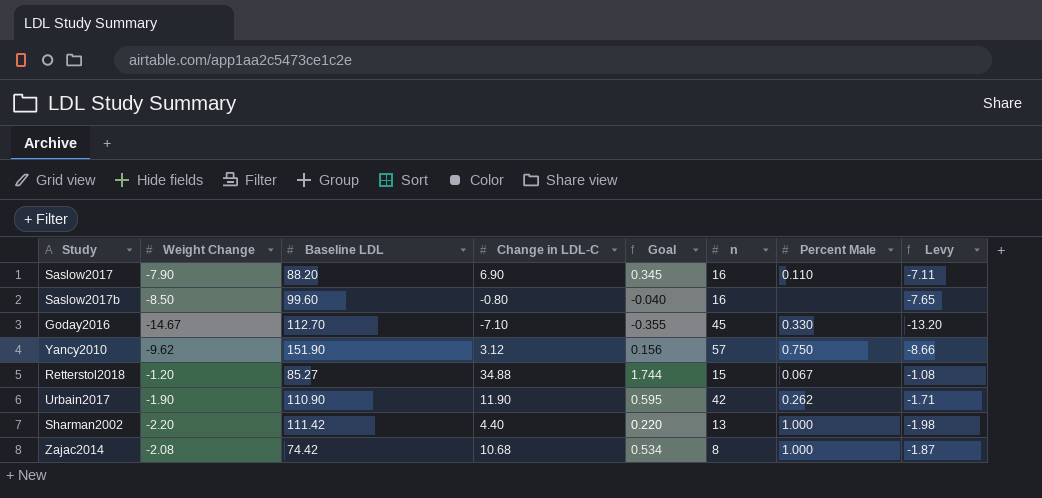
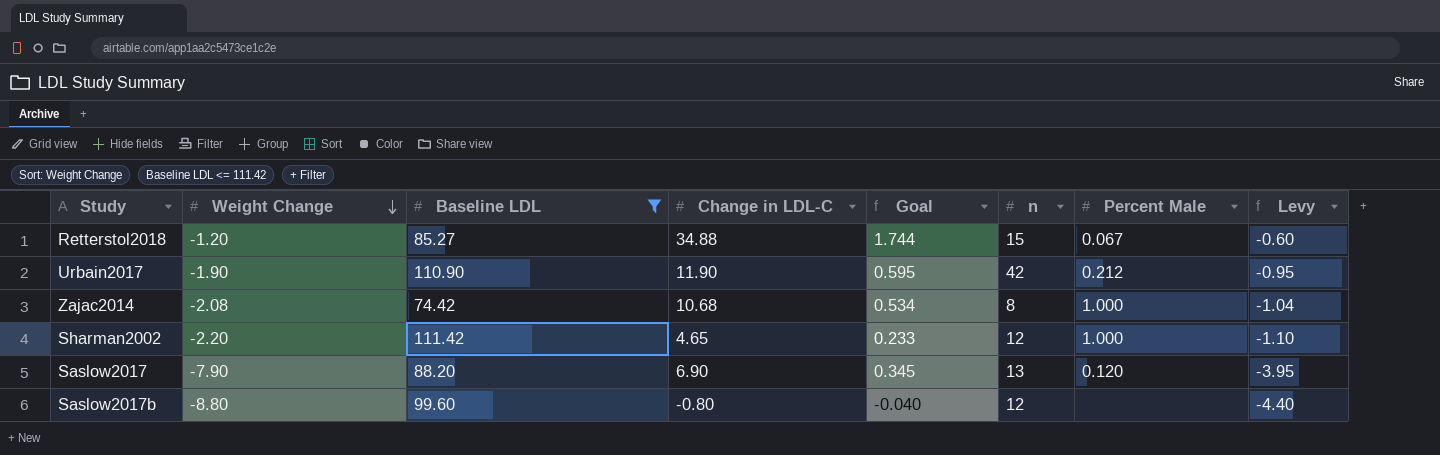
filter: none -> Baseline LDL <= 111.42
row order: none -> Weight Change descending
column Levy | formula: [Weight Change] * 0.9 -> [Weight Change] * 0.5
Urbain2017 | Percent Male: 0.262 -> 0.212
Sharman2002 | Change in LDL-C: 4.40 -> 4.65
Sharman2002 | Goal: 0.220 -> 0.233
Sharman2002 | n: 13 -> 12
Saslow2017 | n: 16 -> 13
Saslow2017 | Percent Male: 0.110 -> 0.120
Saslow2017b | Weight Change: -8.50 -> -8.80
Saslow2017b | n: 16 -> 12

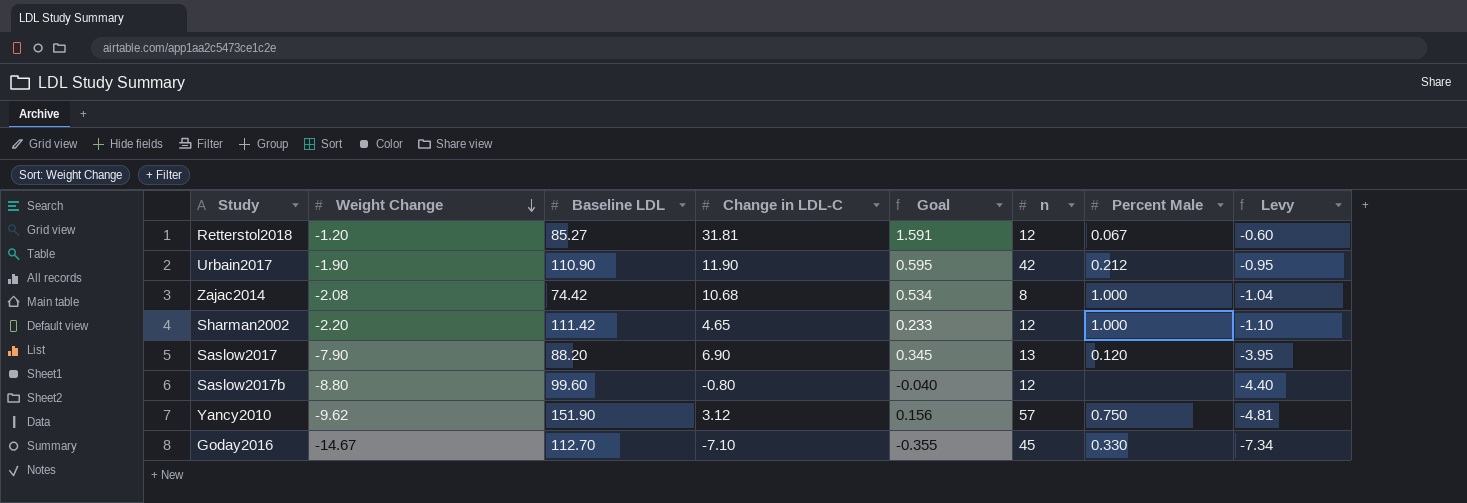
filter: Baseline LDL <= 111.42 -> none
Retterstol2018 | Change in LDL-C: 34.88 -> 31.81
Retterstol2018 | Goal: 1.744 -> 1.591
Retterstol2018 | n: 15 -> 12

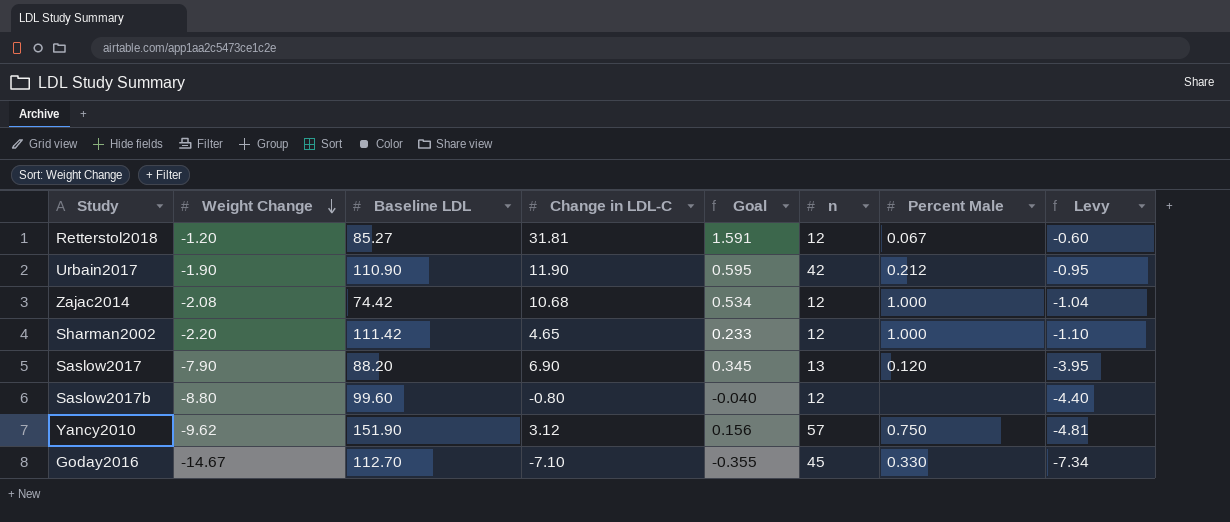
Zajac2014 | n: 8 -> 12

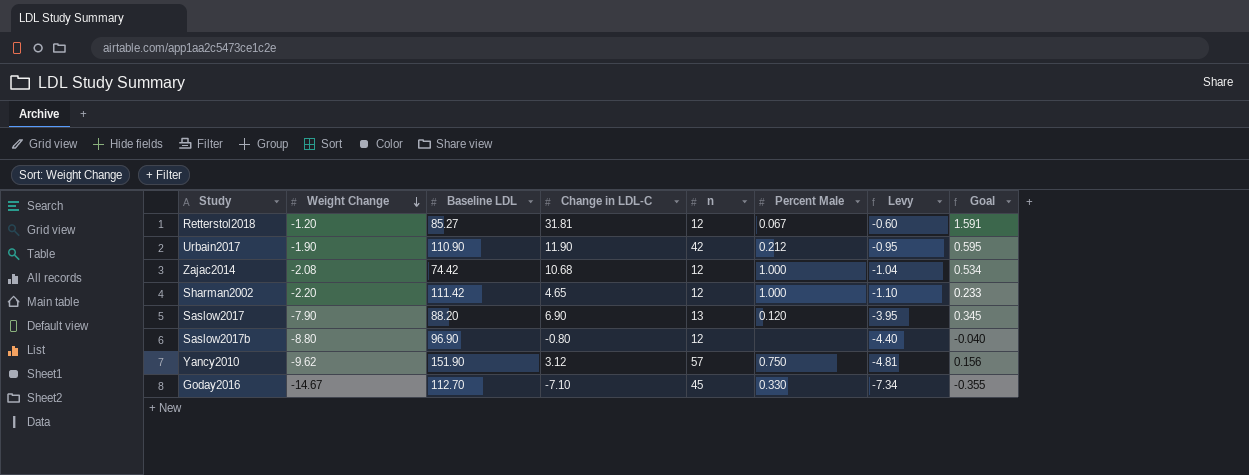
column Goal | position: 5 -> 8
Saslow2017b | Baseline LDL: 99.60 -> 96.90

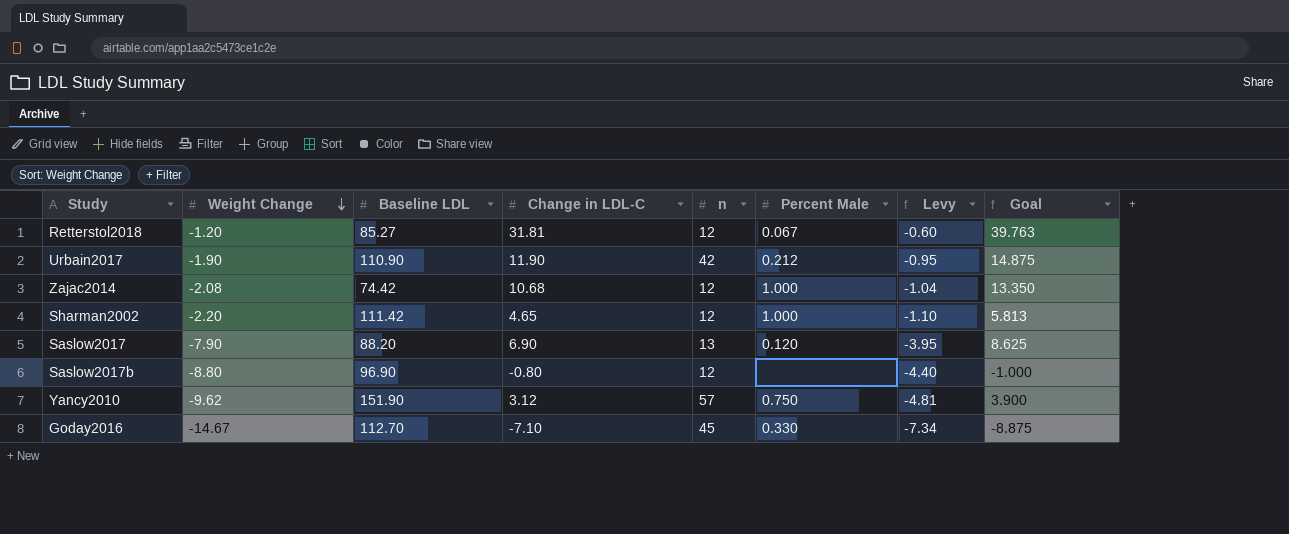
column Goal | formula: [Change in LDL-C] * 0.05 -> [Change in LDL-C] * 1.25

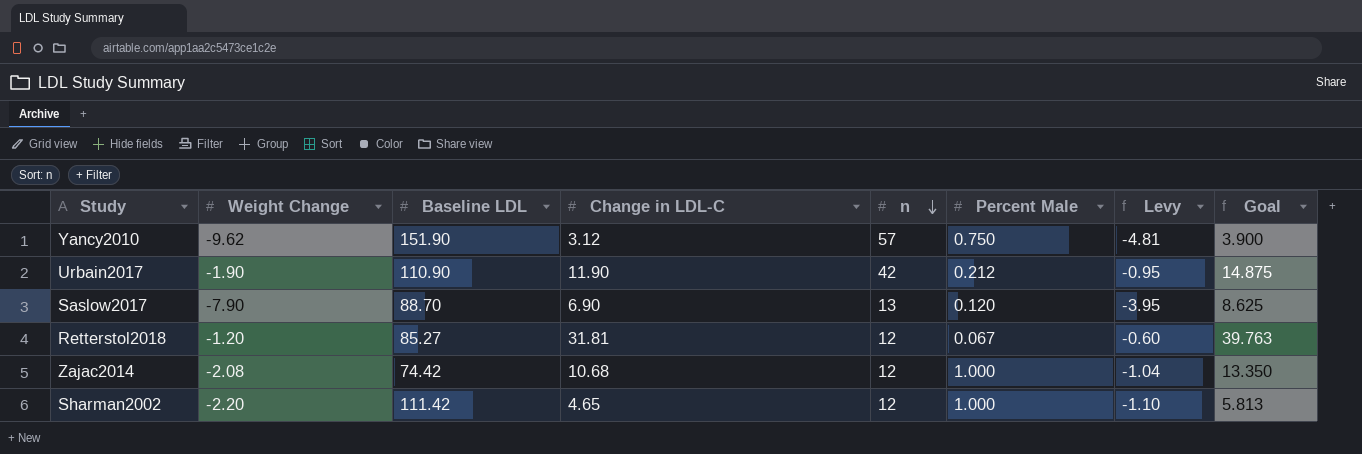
row order: Weight Change descending -> n descending
row Saslow2017b: -8.80 | 96.90 | -0.80 | 12 | none | -4.40 | -1.000 -> none
row Goday2016: -14.67 | 112.70 | -7.10 | 45 | 0.330 | -7.34 | -8.875 -> none
Saslow2017 | Baseline LDL: 88.20 -> 88.70

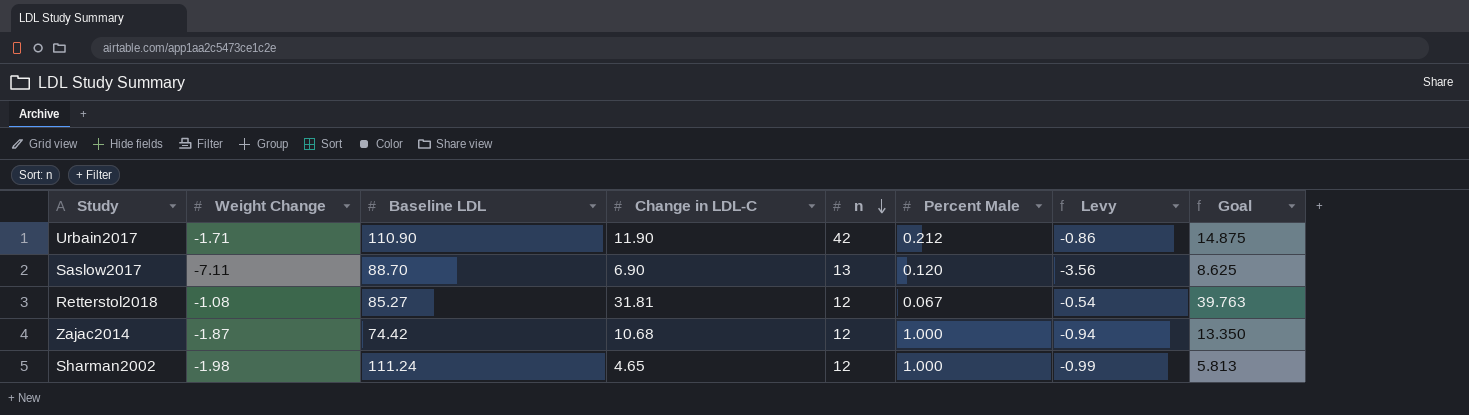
row Yancy2010: -9.62 | 151.90 | 3.12 | 57 | 0.750 | -4.81 | 3.900 -> none
Urbain2017 | Weight Change: -1.90 -> -1.71
Urbain2017 | Levy: -0.95 -> -0.86
Saslow2017 | Weight Change: -7.90 -> -7.11
Saslow2017 | Levy: -3.95 -> -3.56
Retterstol2018 | Weight Change: -1.20 -> -1.08
Retterstol2018 | Levy: -0.60 -> -0.54
Zajac2014 | Weight Change: -2.08 -> -1.87
Zajac2014 | Levy: -1.04 -> -0.94
Sharman2002 | Weight Change: -2.20 -> -1.98
Sharman2002 | Baseline LDL: 111.42 -> 111.24
Sharman2002 | Levy: -1.10 -> -0.99

